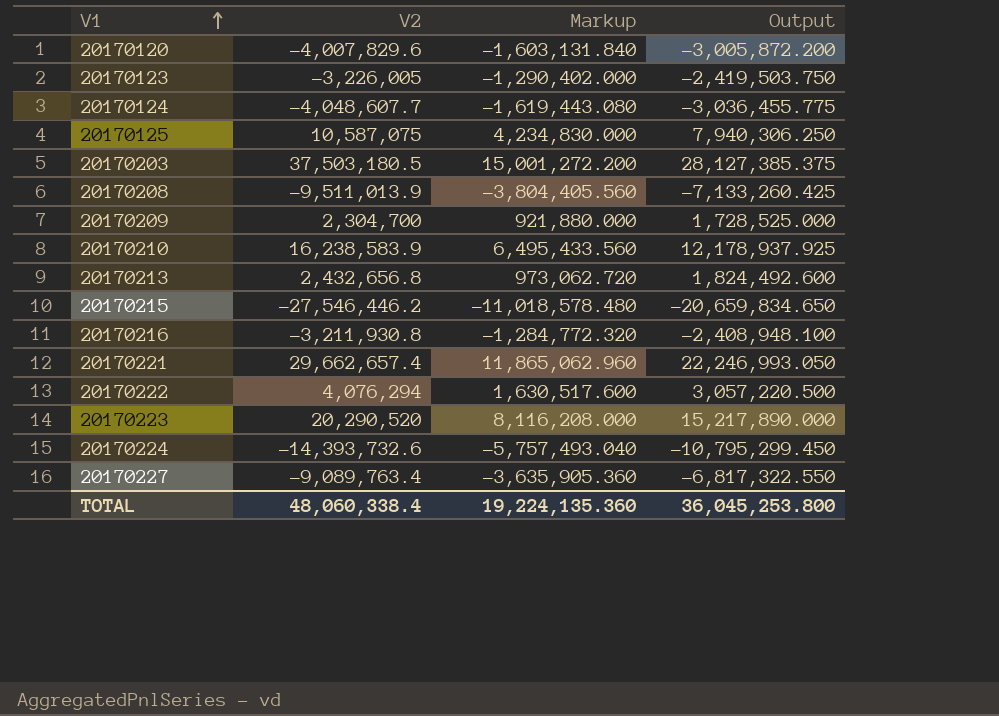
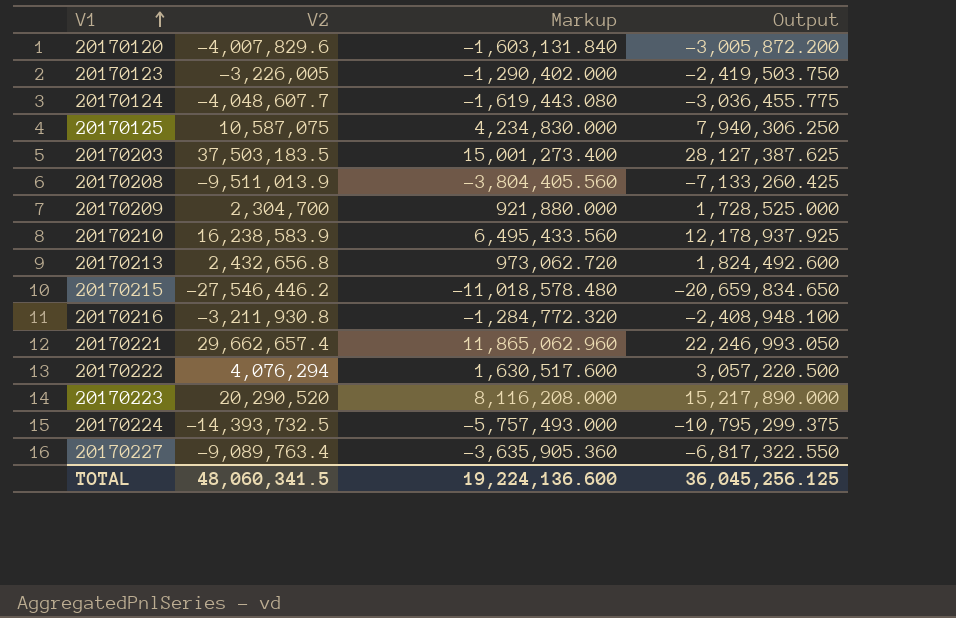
20170203 | V2: 37,503,180.5 -> 37,503,183.5
20170203 | Markup: 15,001,272.200 -> 15,001,273.400
20170203 | Output: 28,127,385.375 -> 28,127,387.625
20170224 | V2: -14,393,732.6 -> -14,393,732.5
20170224 | Markup: -5,757,493.040 -> -5,757,493.000
20170224 | Output: -10,795,299.450 -> -10,795,299.375
TOTAL | V2: 48,060,338.4 -> 48,060,341.5
TOTAL | Markup: 19,224,135.360 -> 19,224,136.600
TOTAL | Output: 36,045,253.800 -> 36,045,256.125

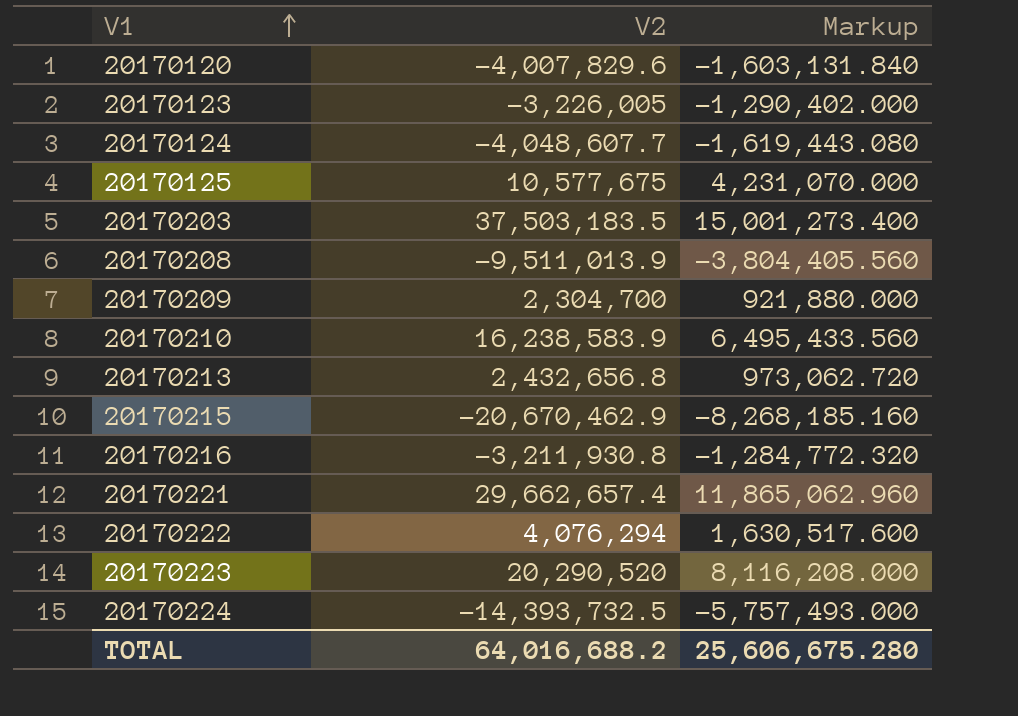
column Output | formula: [V2] * 0.75 -> none
row 20170227: -9,089,763.4 | -3,635,905.360 | -6,817,322.550 -> none
20170125 | V2: 10,587,075 -> 10,577,675
20170125 | Markup: 4,234,830.000 -> 4,231,070.000
20170215 | V2: -27,546,446.2 -> -20,670,462.9
20170215 | Markup: -11,018,578.480 -> -8,268,185.160
TOTAL | V2: 48,060,341.5 -> 64,016,688.2
TOTAL | Markup: 19,224,136.600 -> 25,606,675.280

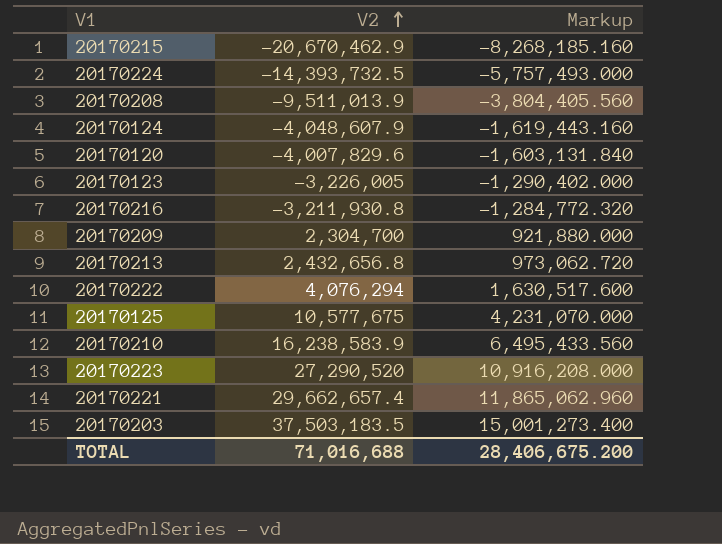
row order: V1 ascending -> V2 ascending
20170124 | V2: -4,048,607.7 -> -4,048,607.9
20170124 | Markup: -1,619,443.080 -> -1,619,443.160
20170223 | V2: 20,290,520 -> 27,290,520
20170223 | Markup: 8,116,208.000 -> 10,916,208.000
TOTAL | V2: 64,016,688.2 -> 71,016,688
TOTAL | Markup: 25,606,675.280 -> 28,406,675.200

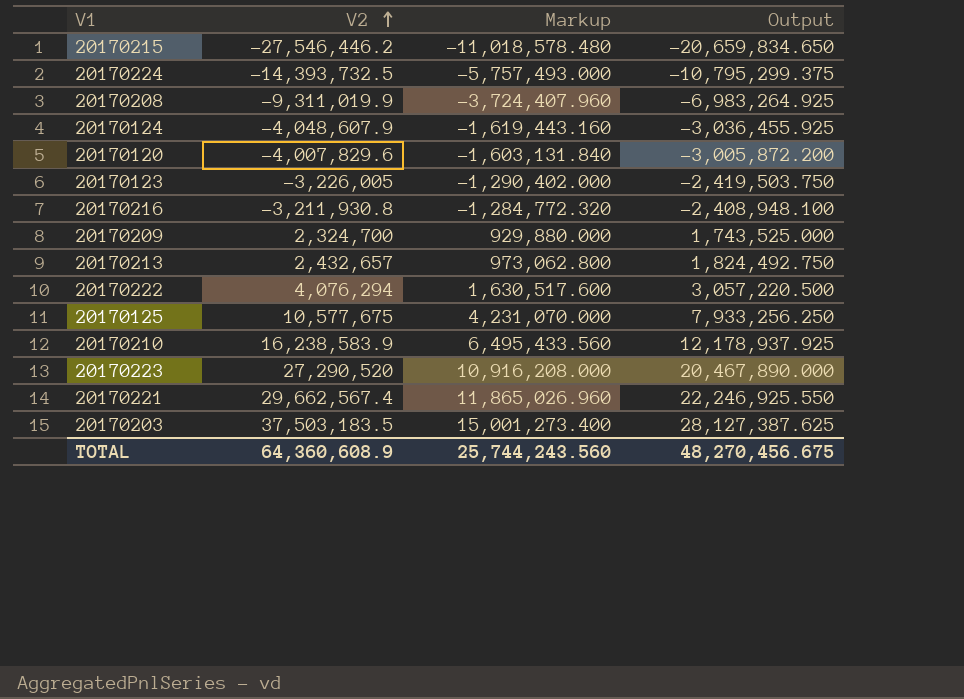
column Output | formula: none -> [V2] * 0.75
20170215 | V2: -20,670,462.9 -> -27,546,446.2
20170215 | Markup: -8,268,185.160 -> -11,018,578.480
20170208 | V2: -9,511,013.9 -> -9,311,019.9
20170208 | Markup: -3,804,405.560 -> -3,724,407.960
20170209 | V2: 2,304,700 -> 2,324,700
20170209 | Markup: 921,880.000 -> 929,880.000
20170213 | V2: 2,432,656.8 -> 2,432,657
20170213 | Markup: 973,062.720 -> 973,062.800
20170221 | V2: 29,662,657.4 -> 29,662,567.4
20170221 | Markup: 11,865,062.960 -> 11,865,026.960
TOTAL | V2: 71,016,688 -> 64,360,608.9
TOTAL | Markup: 28,406,675.200 -> 25,744,243.560

